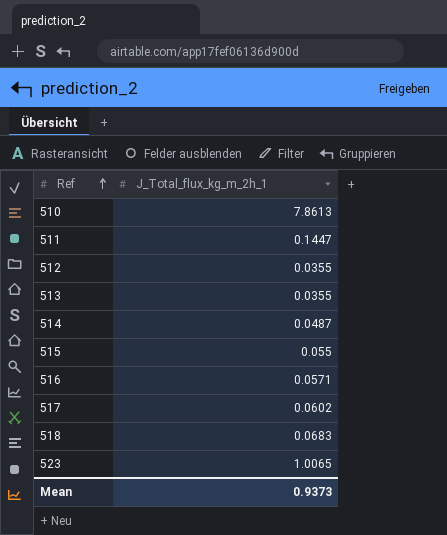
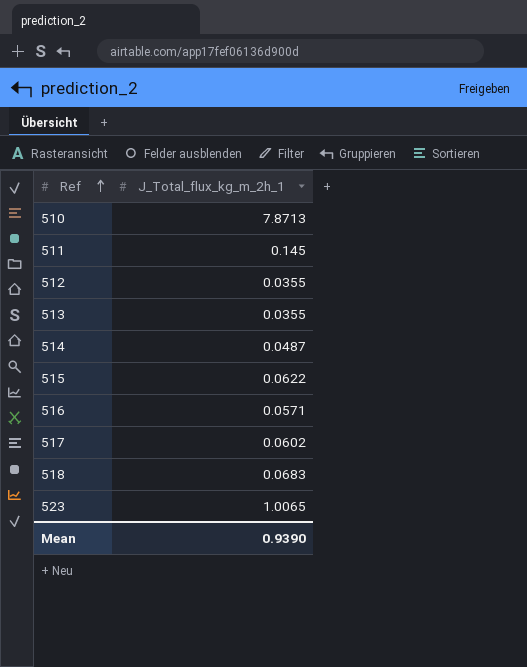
510 | J_Total_flux_kg_m_2h_1: 7.8613 -> 7.8713
511 | J_Total_flux_kg_m_2h_1: 0.1447 -> 0.145
515 | J_Total_flux_kg_m_2h_1: 0.055 -> 0.0622
Mean | J_Total_flux_kg_m_2h_1: 0.9373 -> 0.9390

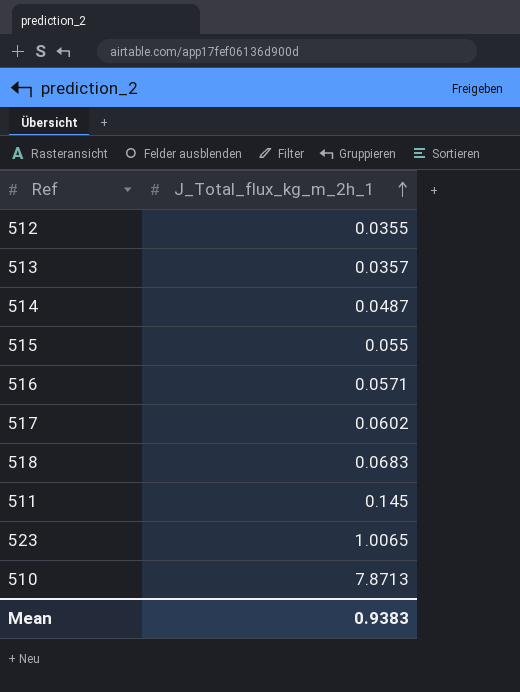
row order: Ref ascending -> J_Total_flux_kg_m_2h_1 ascending
513 | J_Total_flux_kg_m_2h_1: 0.0355 -> 0.0357
515 | J_Total_flux_kg_m_2h_1: 0.0622 -> 0.055
Mean | J_Total_flux_kg_m_2h_1: 0.9390 -> 0.9383

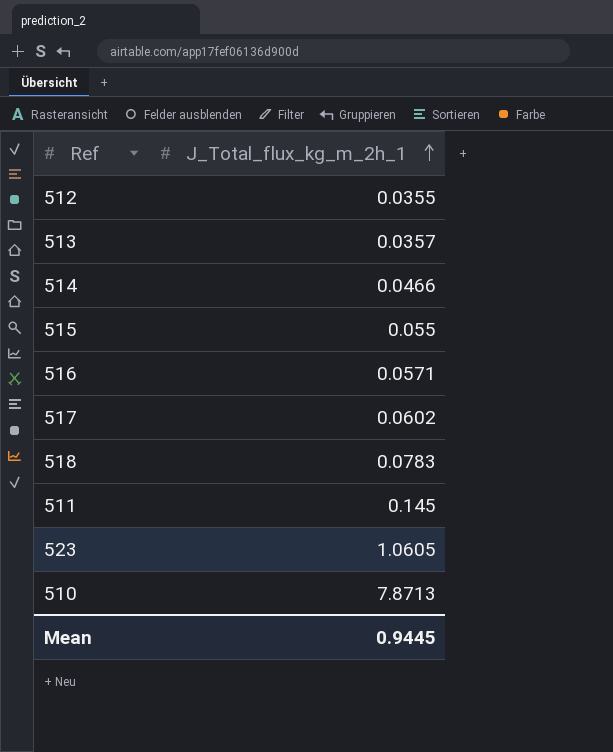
514 | J_Total_flux_kg_m_2h_1: 0.0487 -> 0.0466
518 | J_Total_flux_kg_m_2h_1: 0.0683 -> 0.0783
523 | J_Total_flux_kg_m_2h_1: 1.0065 -> 1.0605
Mean | J_Total_flux_kg_m_2h_1: 0.9383 -> 0.9445

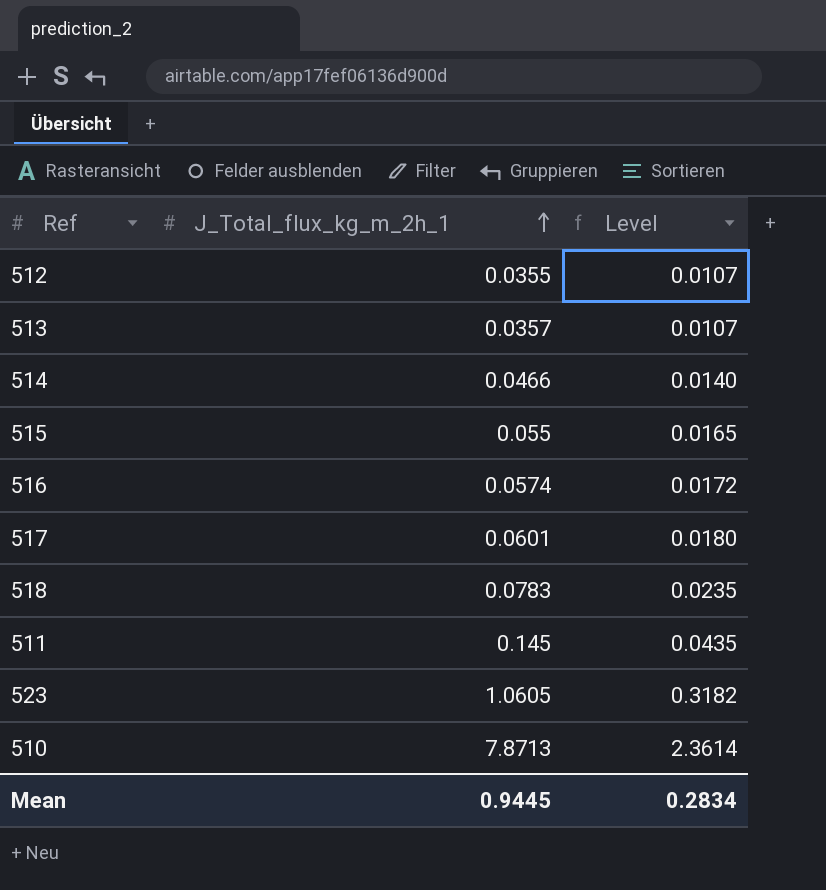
column Level | formula: none -> [J_Total_flux_kg_m_2h_1] * 0.3
516 | J_Total_flux_kg_m_2h_1: 0.0571 -> 0.0574
517 | J_Total_flux_kg_m_2h_1: 0.0602 -> 0.0601

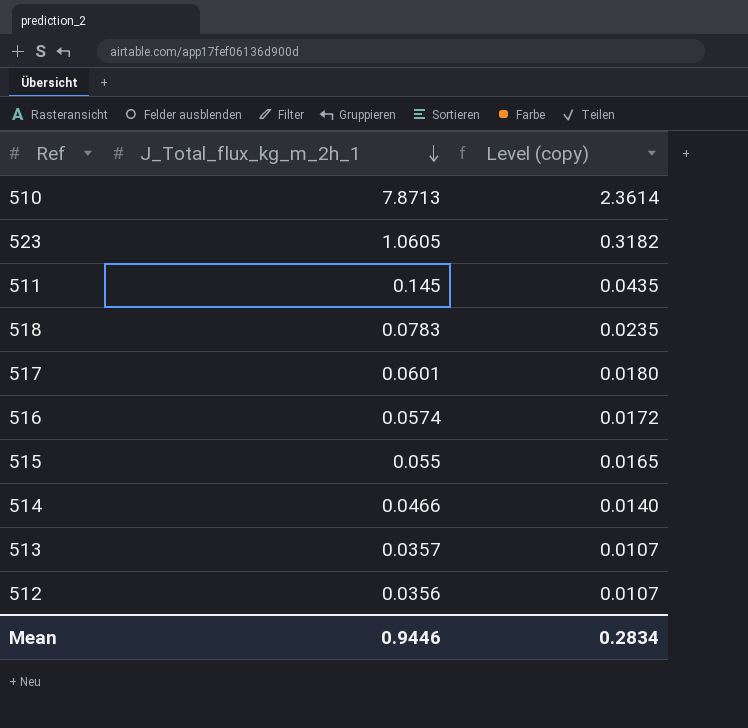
row order: J_Total_flux_kg_m_2h_1 ascending -> J_Total_flux_kg_m_2h_1 descending
column name: Level -> Level (copy)
512 | J_Total_flux_kg_m_2h_1: 0.0355 -> 0.0356
Mean | J_Total_flux_kg_m_2h_1: 0.9445 -> 0.9446

